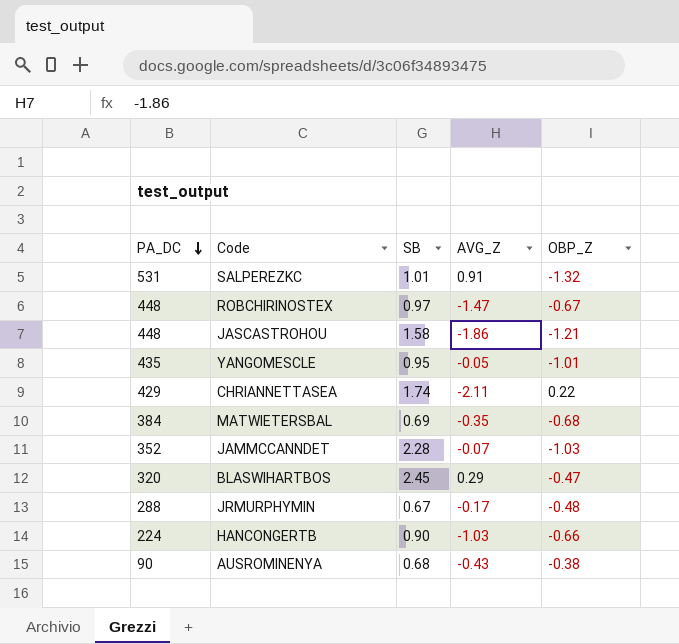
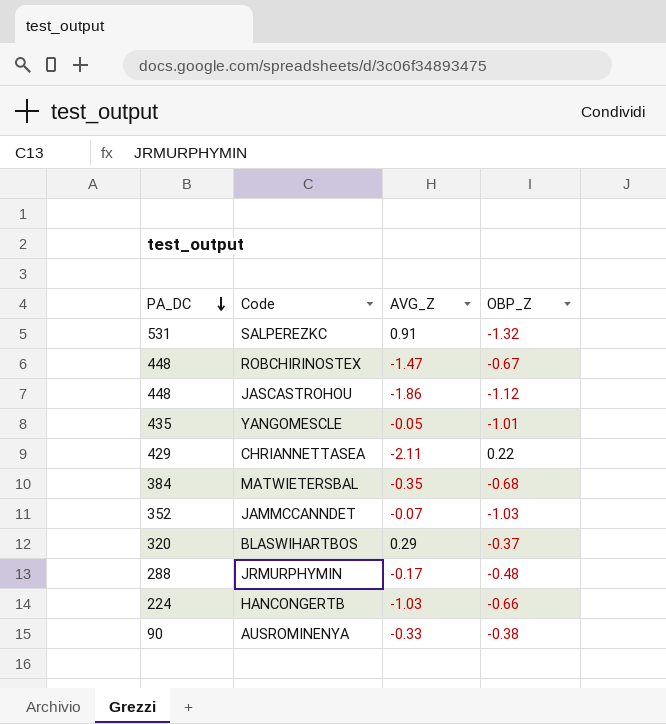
column SB | position: 3 -> none
JASCASTROHOU | OBP_Z: -1.21 -> -1.12
BLASWIHARTBOS | OBP_Z: -0.47 -> -0.37
AUSROMINENYA | AVG_Z: -0.43 -> -0.33

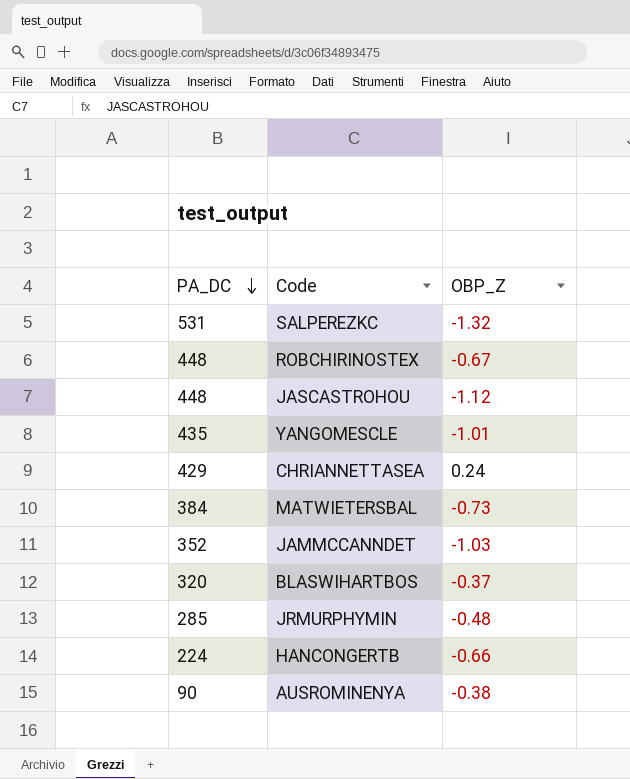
column AVG_Z | position: 3 -> none
CHRIANNETTASEA | OBP_Z: 0.22 -> 0.24
MATWIETERSBAL | OBP_Z: -0.68 -> -0.73
JRMURPHYMIN | PA_DC: 288 -> 285

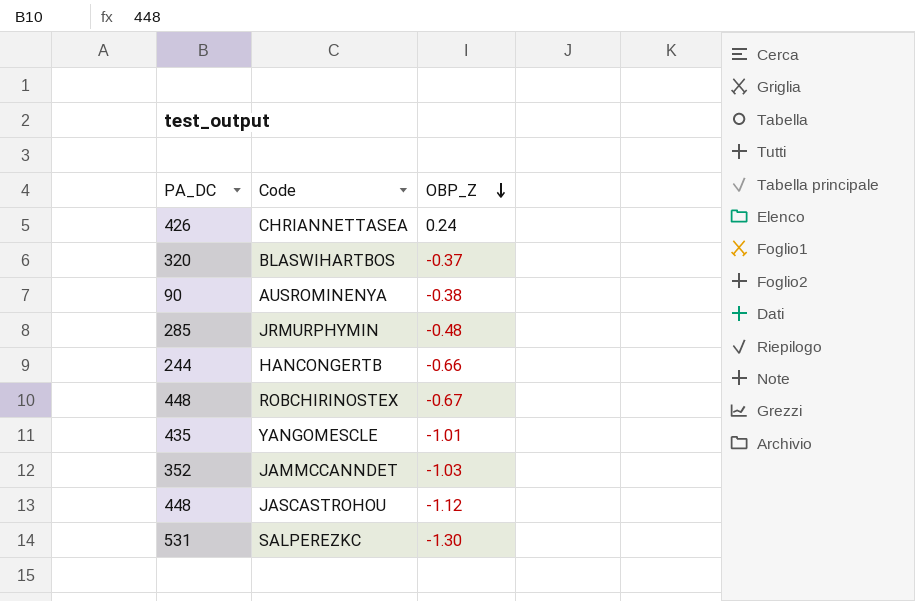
row order: PA_DC descending -> OBP_Z descending
row MATWIETERSBAL: 384 | -0.73 -> none
CHRIANNETTASEA | PA_DC: 429 -> 426
HANCONGERTB | PA_DC: 224 -> 244
SALPEREZKC | OBP_Z: -1.32 -> -1.30

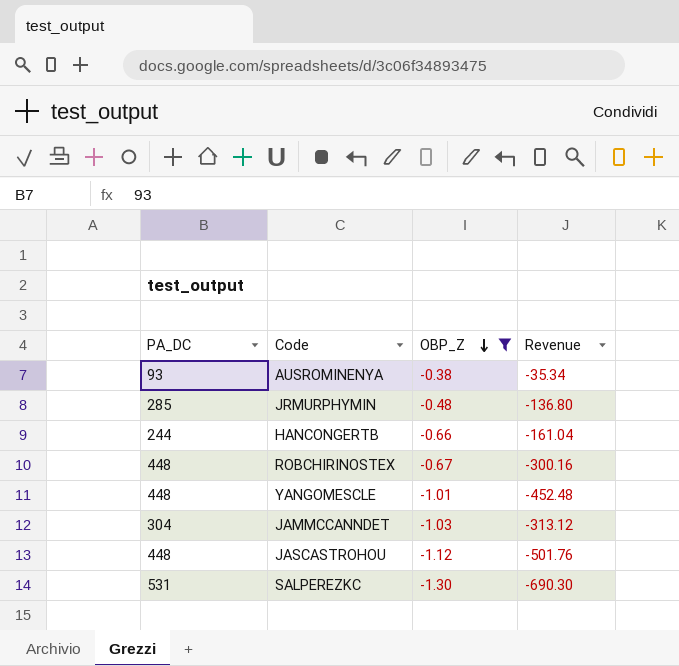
filter: none -> OBP_Z <= -0.38
column Revenue | formula: none -> [PA_DC] * [OBP_Z]
AUSROMINENYA | PA_DC: 90 -> 93
YANGOMESCLE | PA_DC: 435 -> 448
JAMMCCANNDET | PA_DC: 352 -> 304

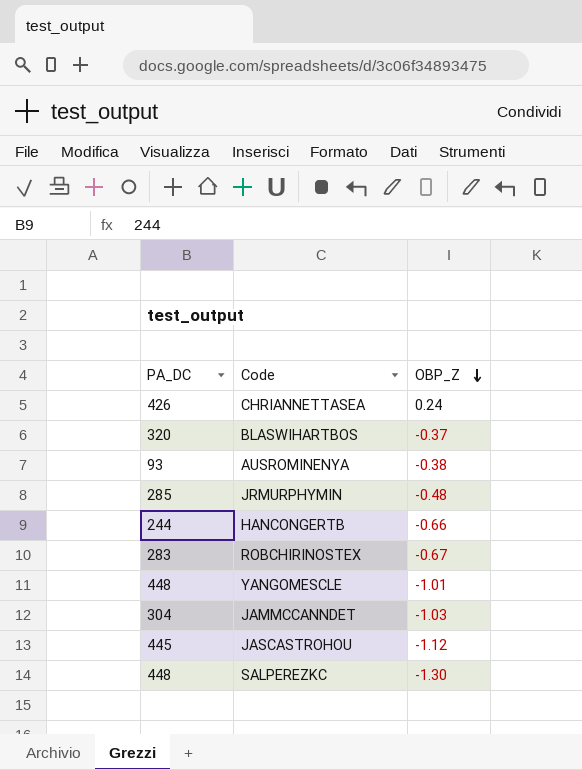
filter: OBP_Z <= -0.38 -> none
column Revenue | formula: [PA_DC] * [OBP_Z] -> none
ROBCHIRINOSTEX | PA_DC: 448 -> 283
JASCASTROHOU | PA_DC: 448 -> 445
SALPEREZKC | PA_DC: 531 -> 448

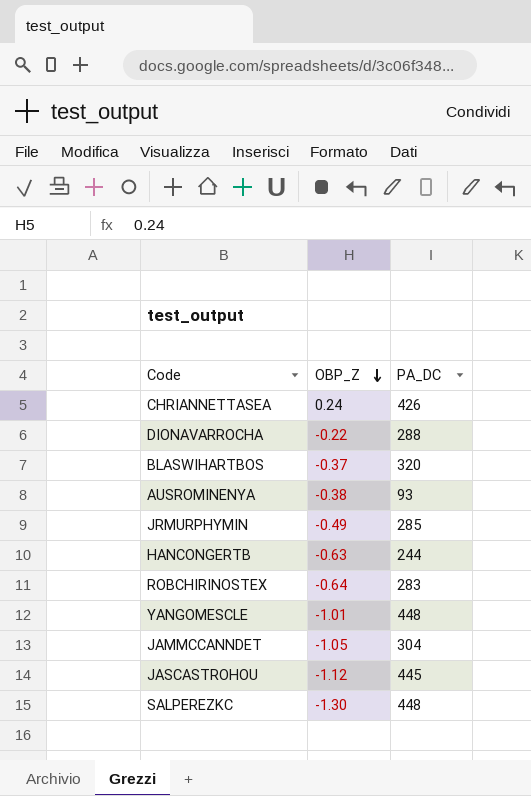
column PA_DC | position: 1 -> 3
row DIONAVARROCHA: none -> -0.22 | 288
JRMURPHYMIN | OBP_Z: -0.48 -> -0.49
HANCONGERTB | OBP_Z: -0.66 -> -0.63
ROBCHIRINOSTEX | OBP_Z: -0.67 -> -0.64
JAMMCCANNDET | OBP_Z: -1.03 -> -1.05

